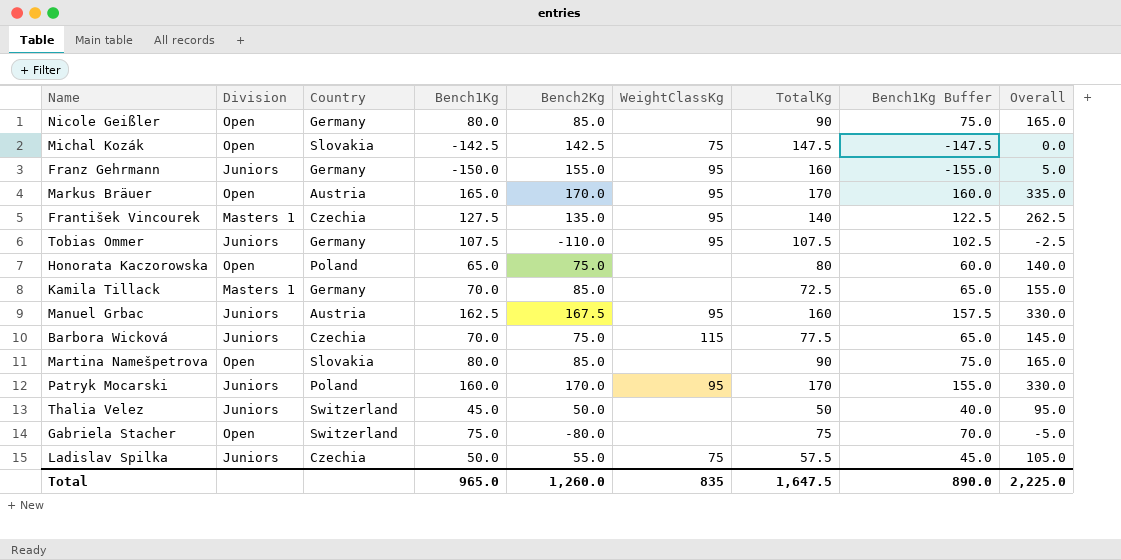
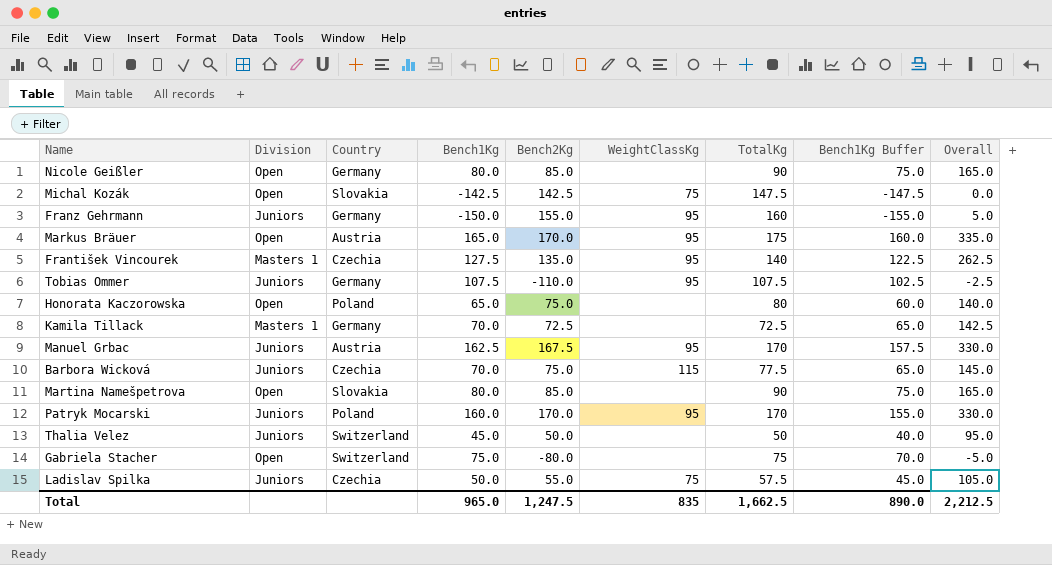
Markus Bräuer | TotalKg: 170 -> 175
Kamila Tillack | Bench2Kg: 85.0 -> 72.5
Kamila Tillack | Overall: 155.0 -> 142.5
Manuel Grbac | TotalKg: 160 -> 170
Total | Bench2Kg: 1,260.0 -> 1,247.5
Total | TotalKg: 1,647.5 -> 1,662.5
Total | Overall: 2,225.0 -> 2,212.5

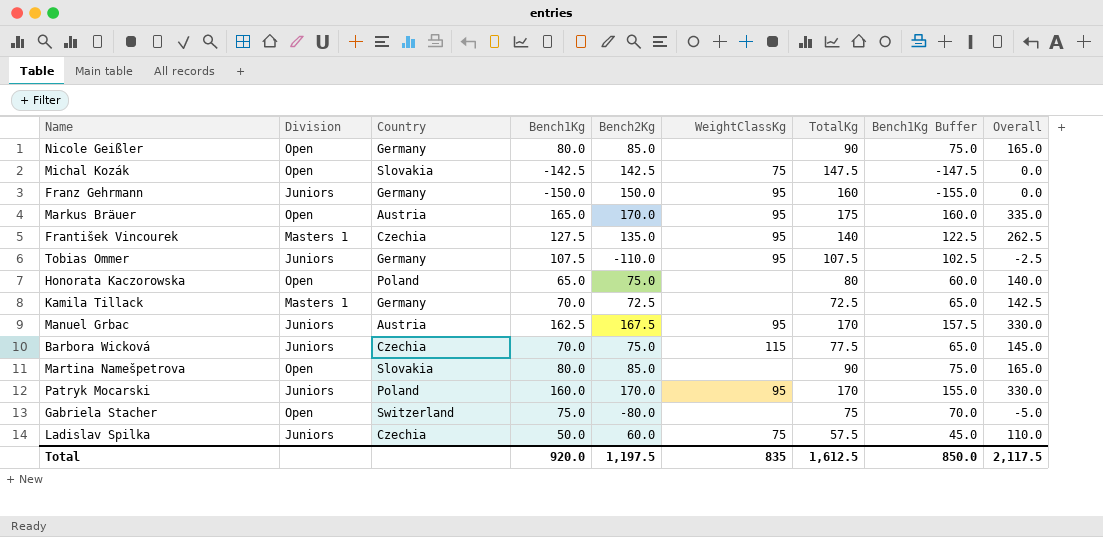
row Thalia Velez: Juniors | Switzerland | 45.0 | 50.0 | none | 50 | 40.0 | 95.0 -> none
Franz Gehrmann | Bench2Kg: 155.0 -> 150.0
Franz Gehrmann | Overall: 5.0 -> 0.0
Ladislav Spilka | Bench2Kg: 55.0 -> 60.0
Ladislav Spilka | Overall: 105.0 -> 110.0
Total | Bench1Kg: 965.0 -> 920.0
Total | Bench2Kg: 1,247.5 -> 1,197.5
Total | TotalKg: 1,662.5 -> 1,612.5
Total | Bench1Kg Buffer: 890.0 -> 850.0
Total | Overall: 2,212.5 -> 2,117.5

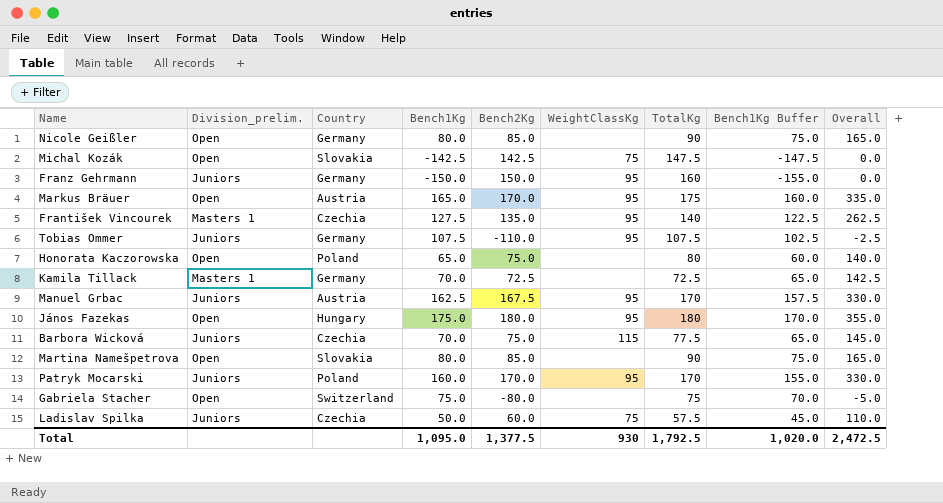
column name: Division -> Division_prelim.
row János Fazekas: none -> Open | Hungary | 175.0 | 180.0 | 95 | 180 | 170.0 | 355.0
Total | Bench1Kg: 920.0 -> 1,095.0
Total | Bench2Kg: 1,197.5 -> 1,377.5
Total | WeightClassKg: 835 -> 930
Total | TotalKg: 1,612.5 -> 1,792.5
Total | Bench1Kg Buffer: 850.0 -> 1,020.0
Total | Overall: 2,117.5 -> 2,472.5

